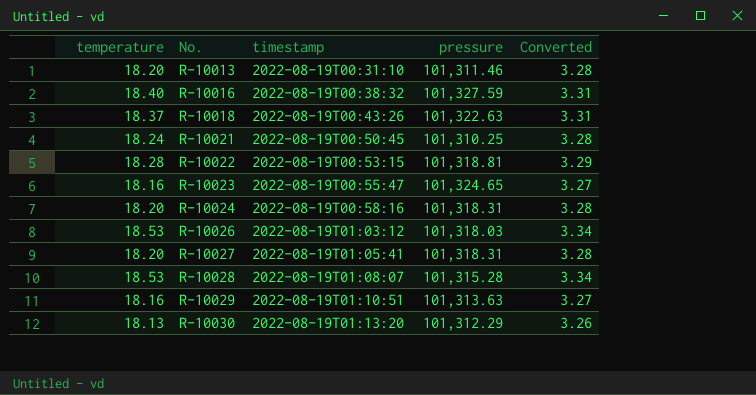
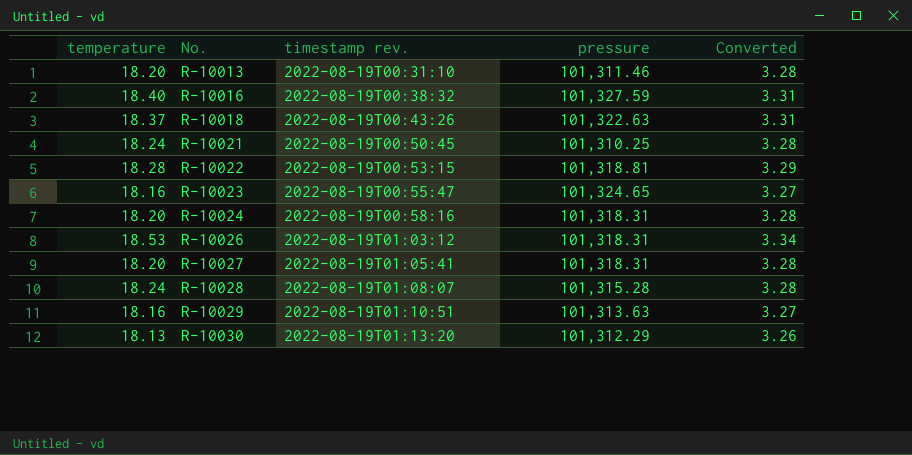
column name: timestamp -> timestamp rev.
R-10026 | pressure: 101,318.03 -> 101,318.31
R-10028 | temperature: 18.53 -> 18.24
R-10028 | Converted: 3.34 -> 3.28

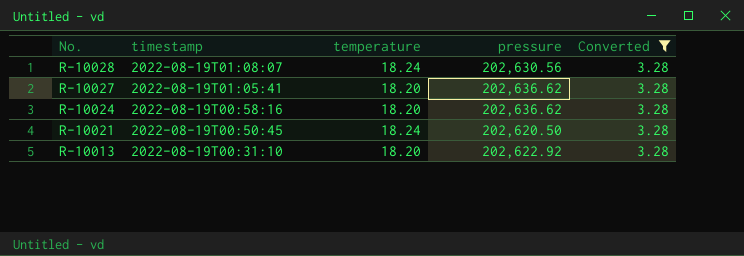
filter: none -> Converted = 3.28
row order: No. ascending -> No. descending
column name: timestamp rev. -> timestamp
column temperature | position: 1 -> 3
R-10028 | pressure: 101,315.28 -> 202,630.56
R-10027 | pressure: 101,318.31 -> 202,636.62
R-10024 | pressure: 101,318.31 -> 202,636.62
R-10021 | pressure: 101,310.25 -> 202,620.50
R-10013 | pressure: 101,311.46 -> 202,622.92

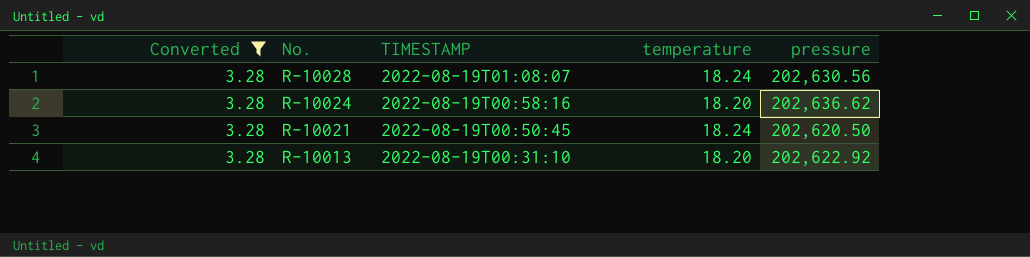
column Converted | position: 5 -> 1
column name: timestamp -> TIMESTAMP
row R-10027: 2022-08-19T01:05:41 | 18.20 | 202,636.62 | 3.28 -> none

